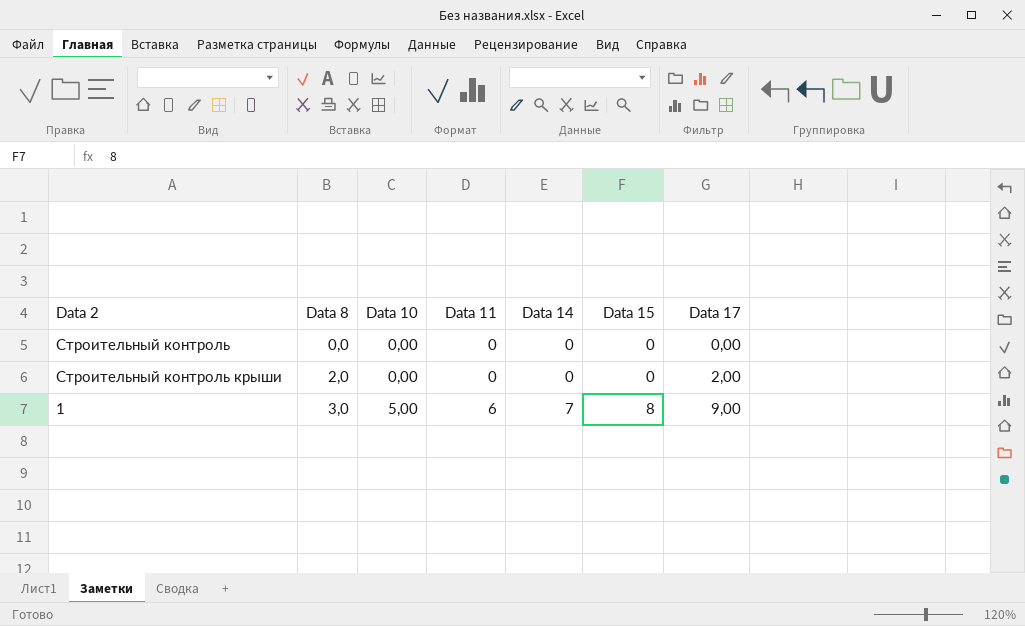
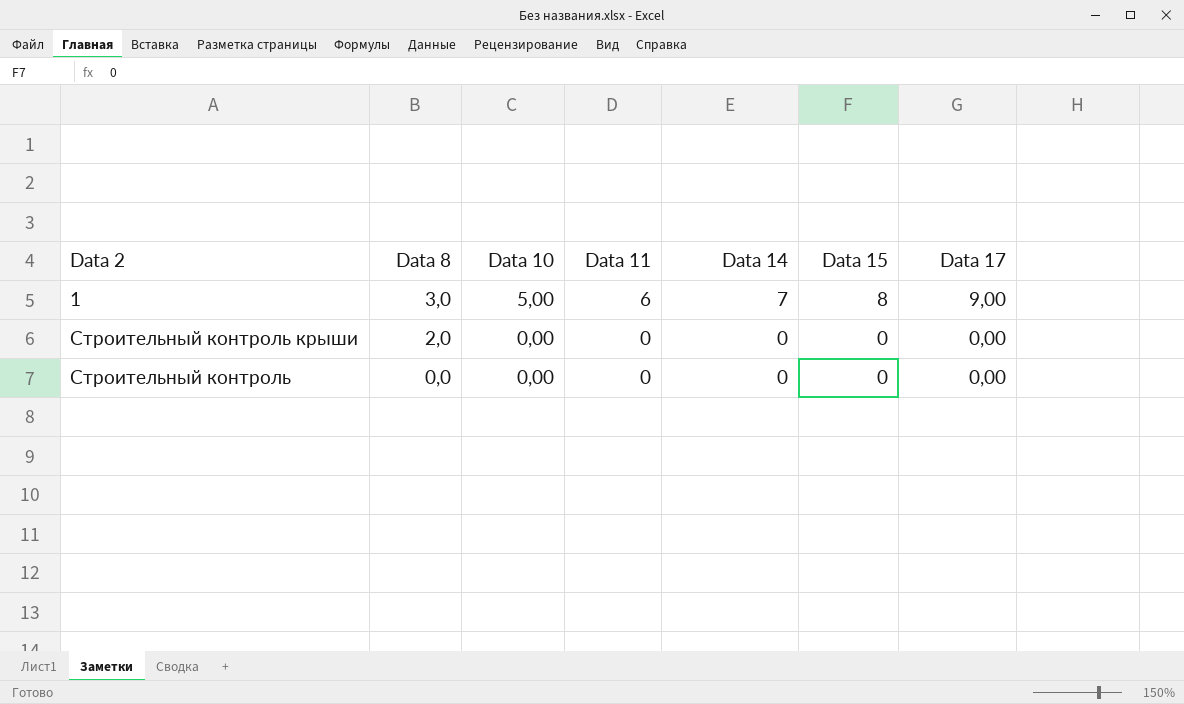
row order: Data 8 ascending -> Data 8 descending
Строительный контроль крыши | Data 17: 2,00 -> 0,00

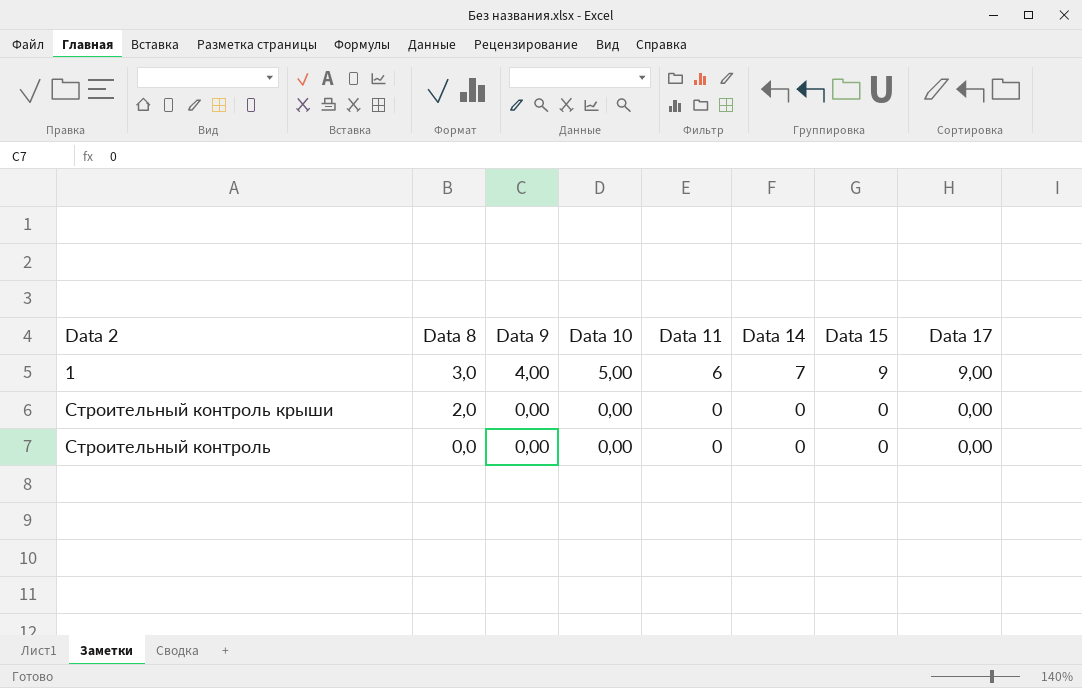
column Data 9 | position: none -> 3
1 | Data 15: 8 -> 9

